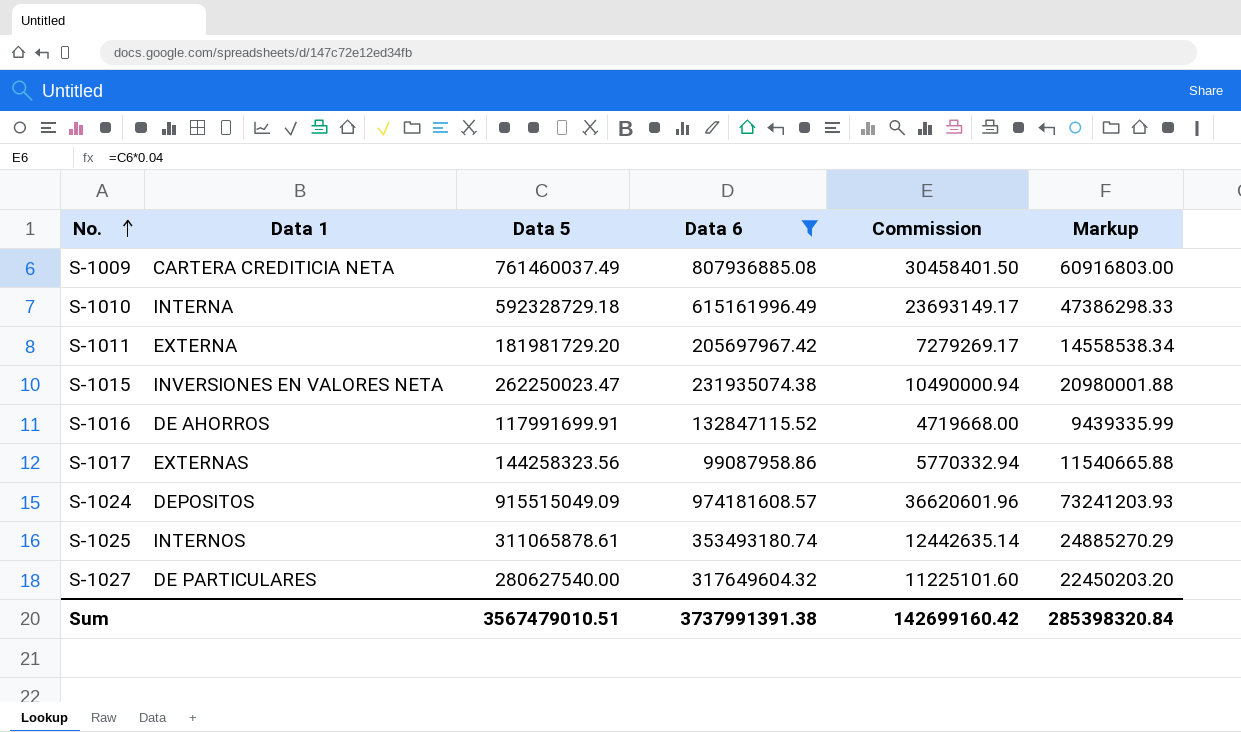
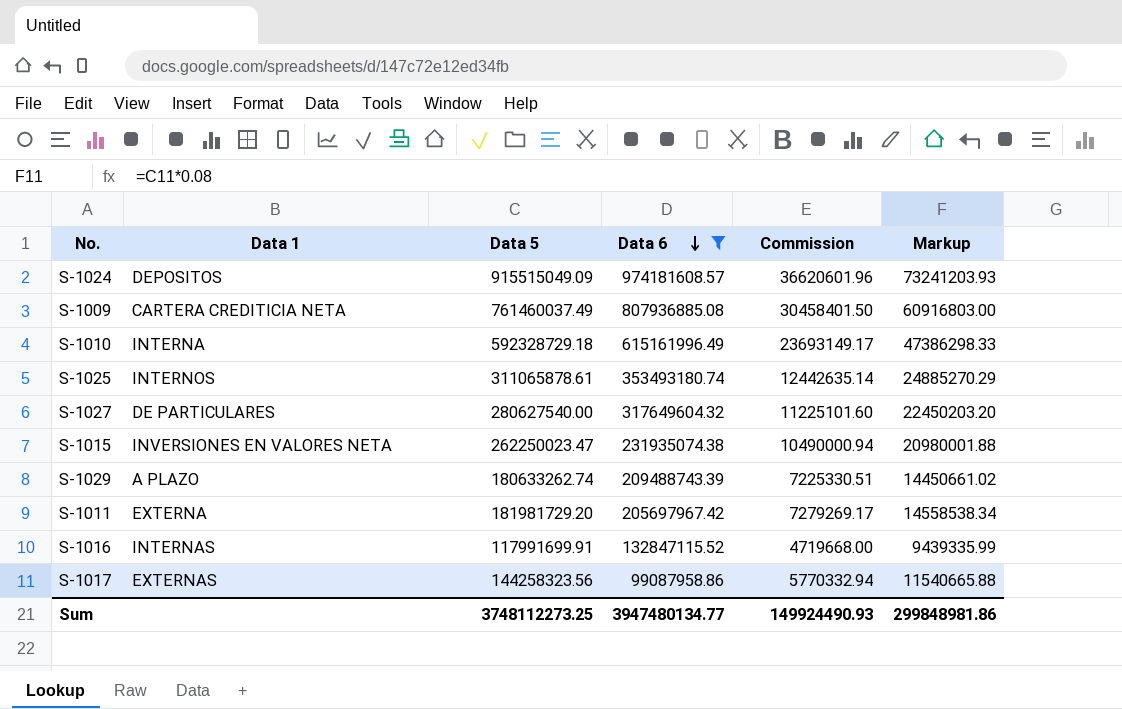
row order: No. ascending -> Data 6 descending
row S-1029: none -> A PLAZO | 180633262.74 | 209488743.39 | 7225330.51 | 14450661.02
S-1016 | Data 1: DE AHORROS -> INTERNAS
Sum | Data 5: 3567479010.51 -> 3748112273.25
Sum | Data 6: 3737991391.38 -> 3947480134.77
Sum | Commission: 142699160.42 -> 149924490.93
Sum | Markup: 285398320.84 -> 299848981.86

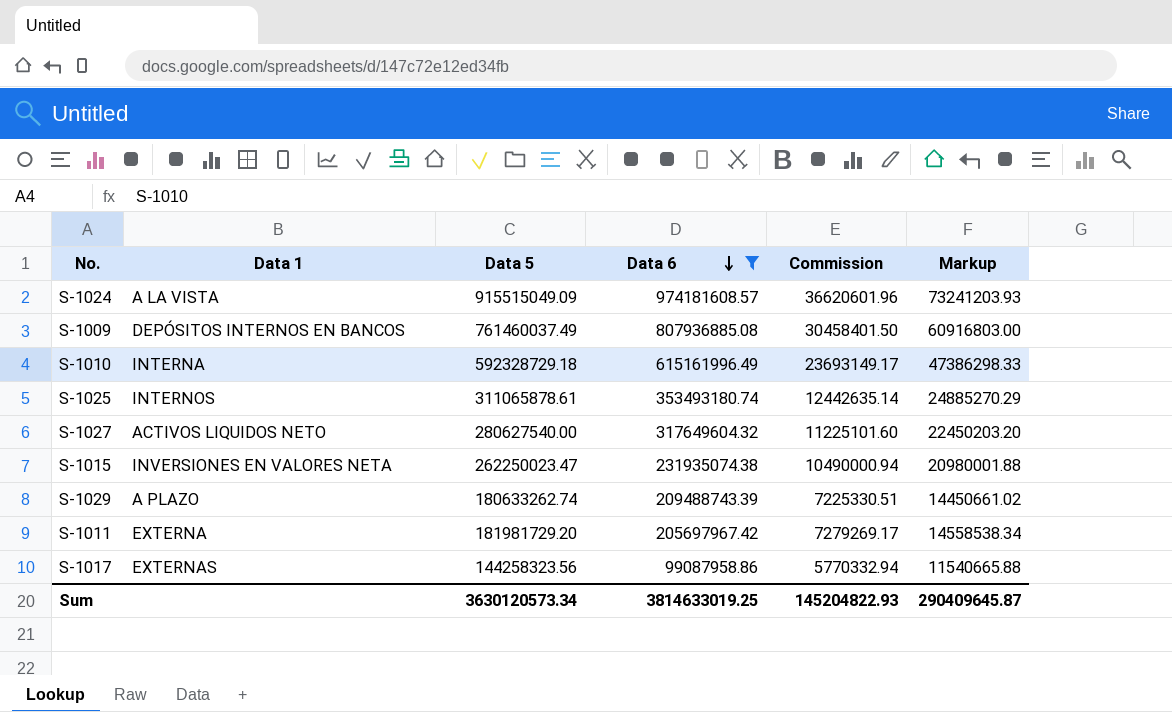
row S-1016: INTERNAS | 117991699.91 | 132847115.52 | 4719668.00 | 9439335.99 -> none
S-1024 | Data 1: DEPOSITOS -> A LA VISTA
S-1009 | Data 1: CARTERA CREDITICIA NETA -> DEPÓSITOS INTERNOS EN BANCOS
S-1027 | Data 1: DE PARTICULARES -> ACTIVOS LIQUIDOS NETO
Sum | Data 5: 3748112273.25 -> 3630120573.34
Sum | Data 6: 3947480134.77 -> 3814633019.25
Sum | Commission: 149924490.93 -> 145204822.93
Sum | Markup: 299848981.86 -> 290409645.87

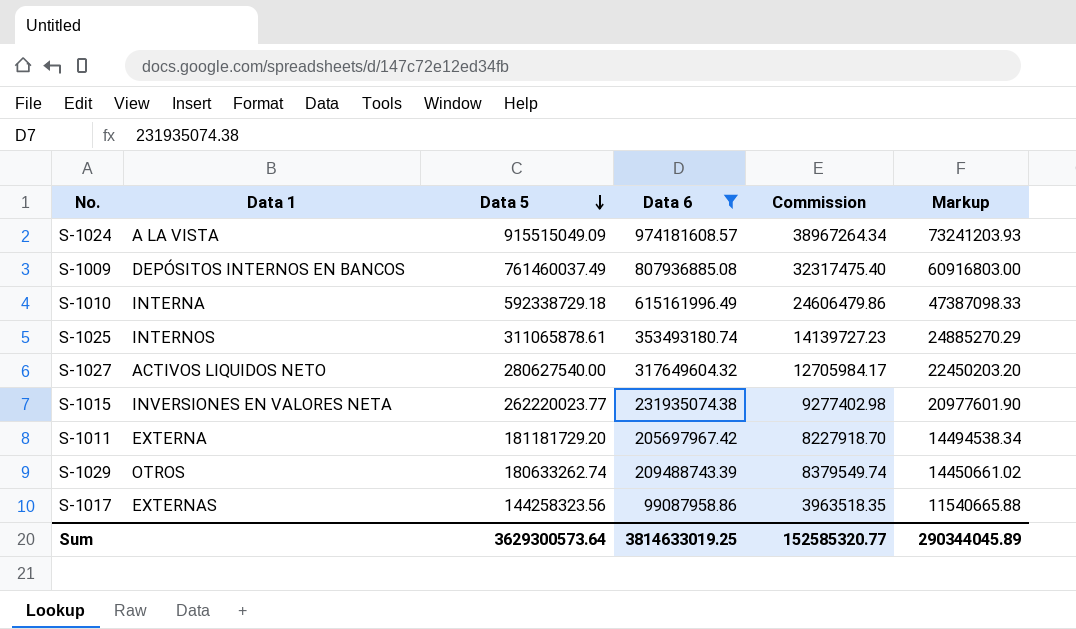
row order: Data 6 descending -> Data 5 descending
column Commission | formula: [Data 5] * 0.04 -> [Data 6] * 0.04
S-1010 | Data 5: 592328729.18 -> 592338729.18
S-1010 | Markup: 47386298.33 -> 47387098.33
S-1015 | Data 5: 262250023.47 -> 262220023.77
S-1015 | Markup: 20980001.88 -> 20977601.90
S-1011 | Data 5: 181981729.20 -> 181181729.20
S-1011 | Markup: 14558538.34 -> 14494538.34
S-1029 | Data 1: A PLAZO -> OTROS
Sum | Data 5: 3630120573.34 -> 3629300573.64
Sum | Commission: 145204822.93 -> 152585320.77
Sum | Markup: 290409645.87 -> 290344045.89

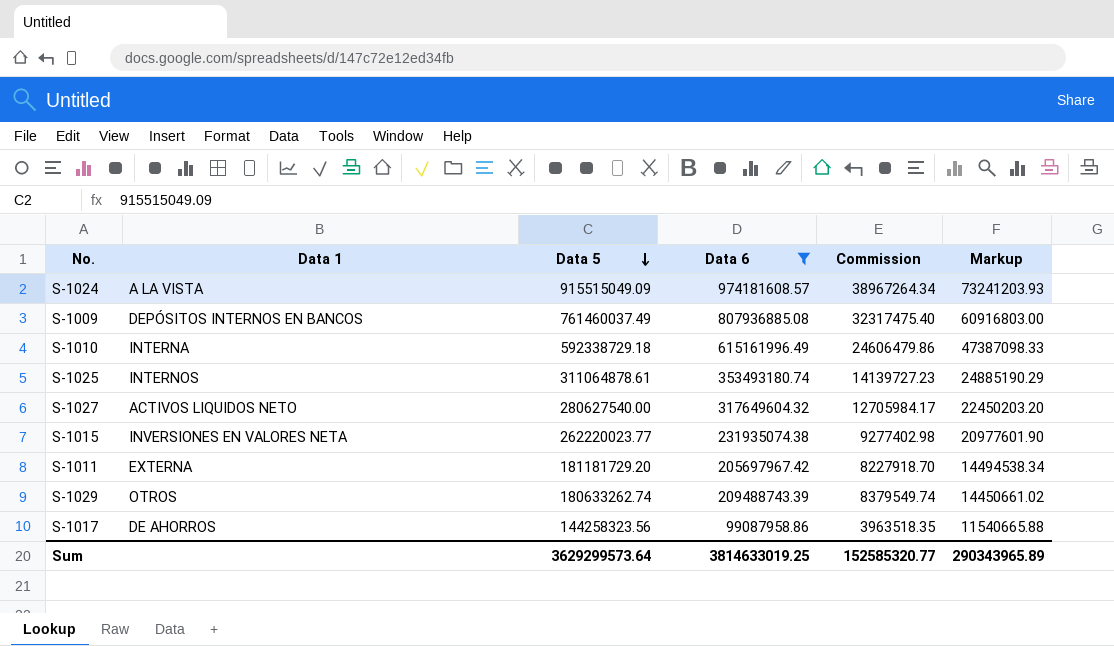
S-1025 | Data 5: 311065878.61 -> 311064878.61
S-1025 | Markup: 24885270.29 -> 24885190.29
S-1017 | Data 1: EXTERNAS -> DE AHORROS
Sum | Data 5: 3629300573.64 -> 3629299573.64
Sum | Markup: 290344045.89 -> 290343965.89

